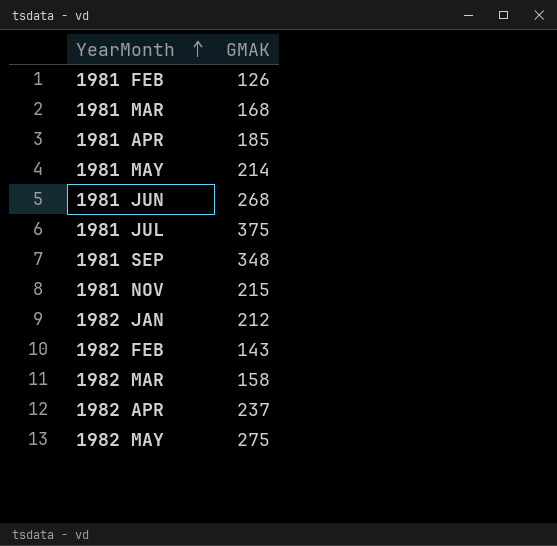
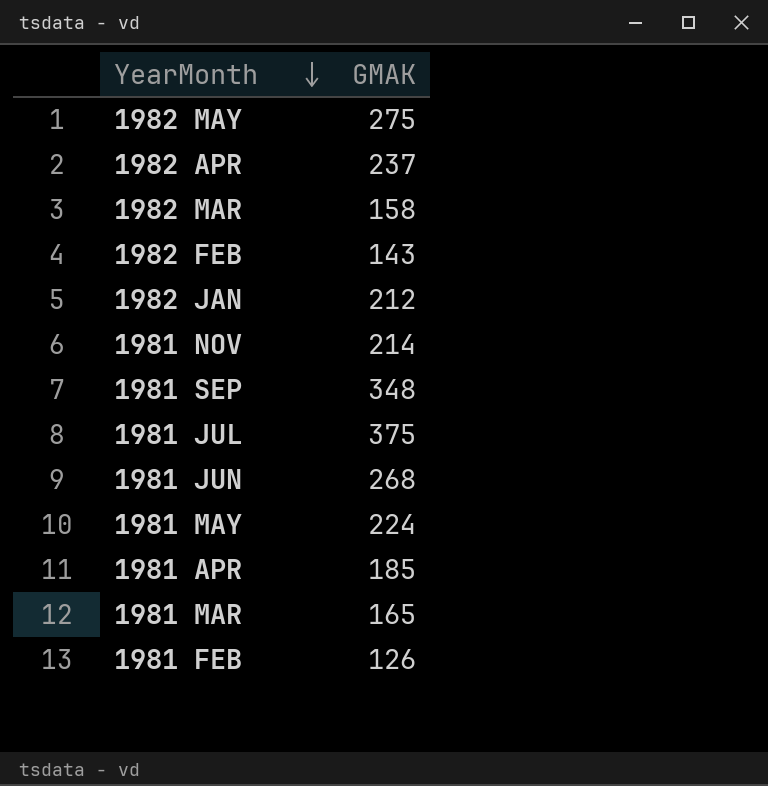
row order: YearMonth ascending -> YearMonth descending
1981 NOV | GMAK: 215 -> 214
1981 MAY | GMAK: 214 -> 224
1981 MAR | GMAK: 168 -> 165

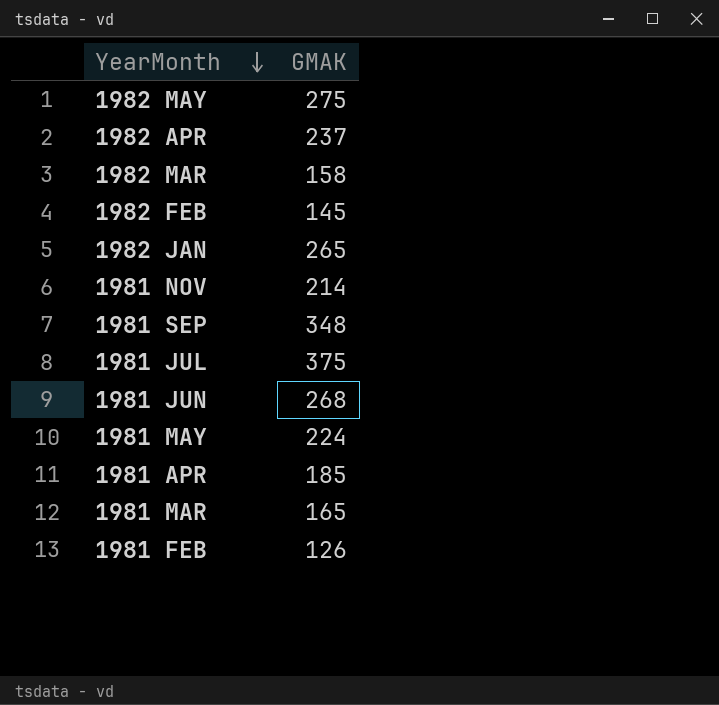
1982 FEB | GMAK: 143 -> 145
1982 JAN | GMAK: 212 -> 265

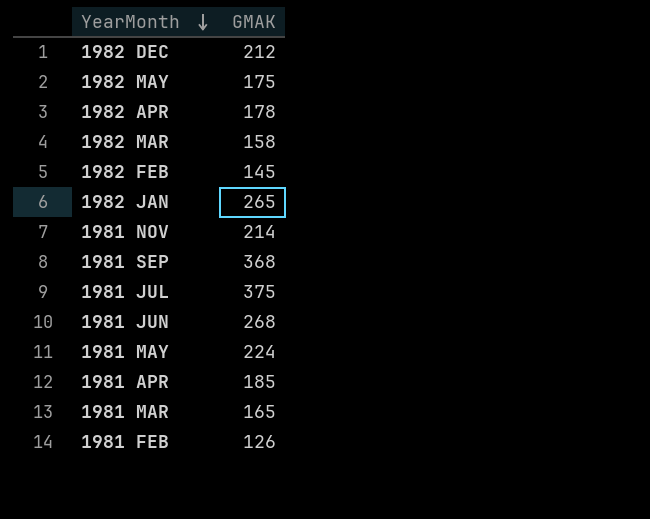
row 1982 DEC: none -> 212
1982 MAY | GMAK: 275 -> 175
1982 APR | GMAK: 237 -> 178
1981 SEP | GMAK: 348 -> 368

